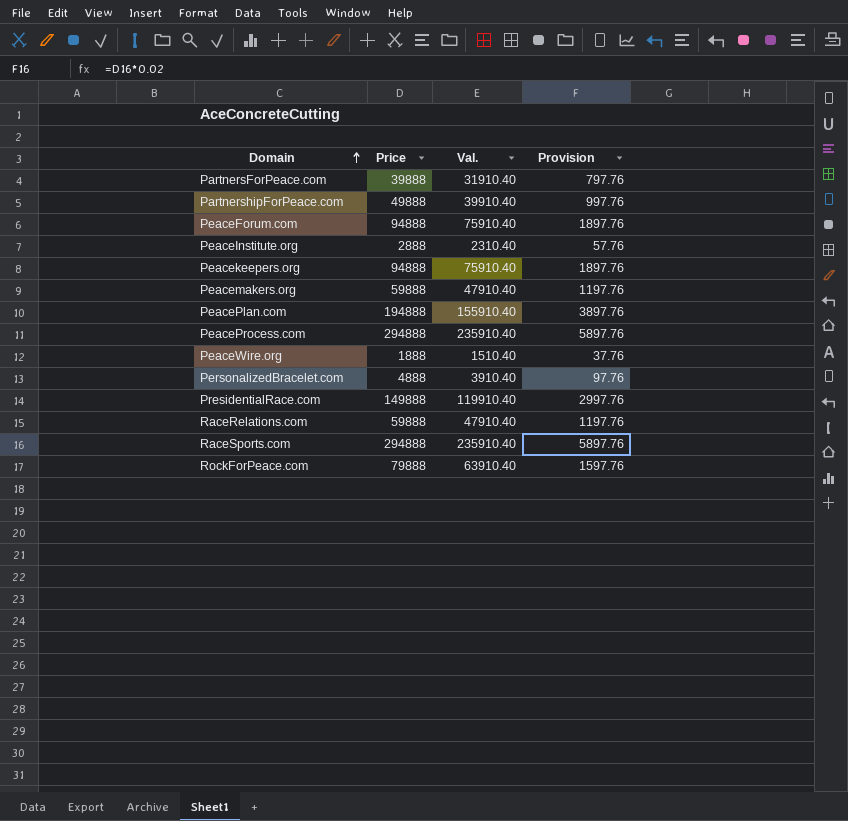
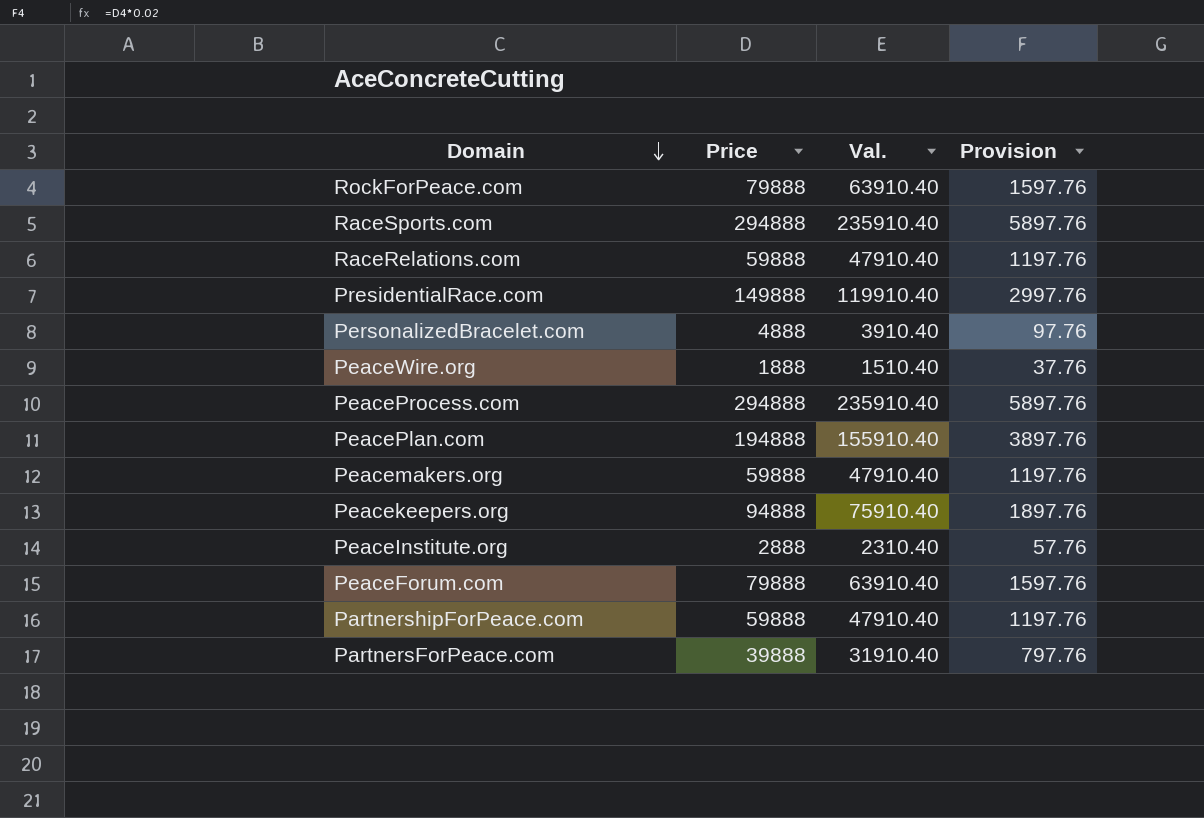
row order: Domain ascending -> Domain descending
PeaceForum.com | Price: 94888 -> 79888
PeaceForum.com | Val.: 75910.40 -> 63910.40
PeaceForum.com | Provision: 1897.76 -> 1597.76
PartnershipForPeace.com | Price: 49888 -> 59888
PartnershipForPeace.com | Val.: 39910.40 -> 47910.40
PartnershipForPeace.com | Provision: 997.76 -> 1197.76

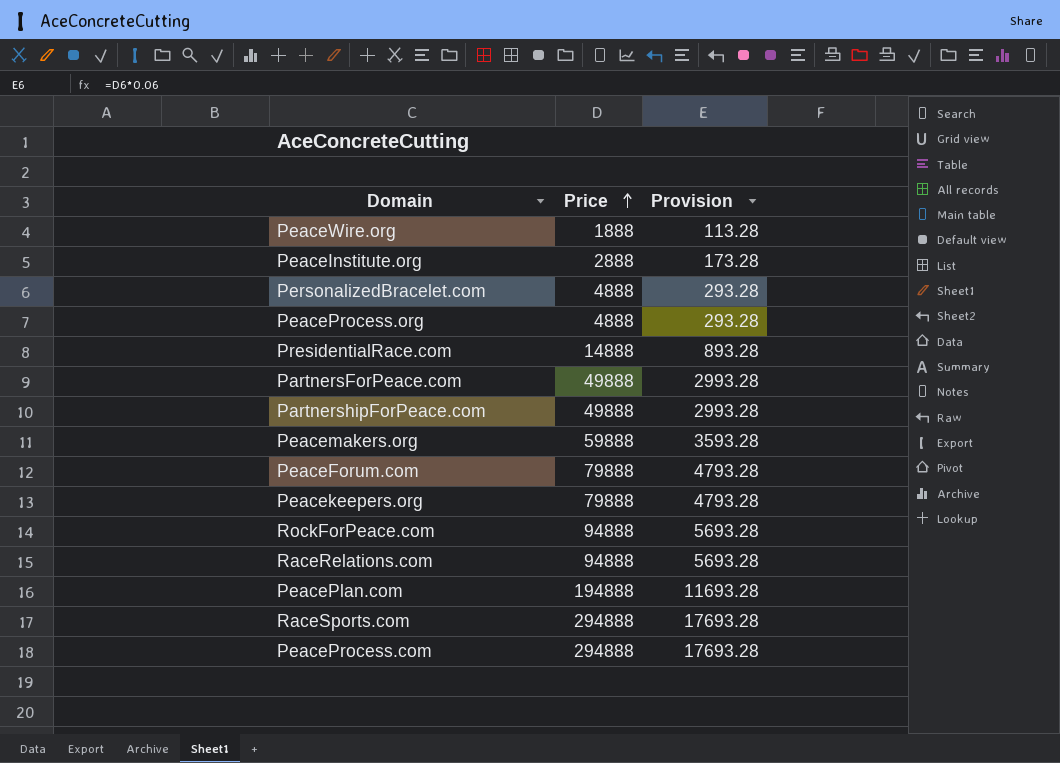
row order: Domain descending -> Price ascending
column Val. | formula: [Price] * 0.8 -> none
column Provision | formula: [Price] * 0.02 -> [Price] * 0.06
row PeaceProcess.org: none -> 4888 | 293.28
PresidentialRace.com | Price: 149888 -> 14888
PartnersForPeace.com | Price: 39888 -> 49888
PartnershipForPeace.com | Price: 59888 -> 49888
Peacekeepers.org | Price: 94888 -> 79888
RockForPeace.com | Price: 79888 -> 94888
RaceRelations.com | Price: 59888 -> 94888

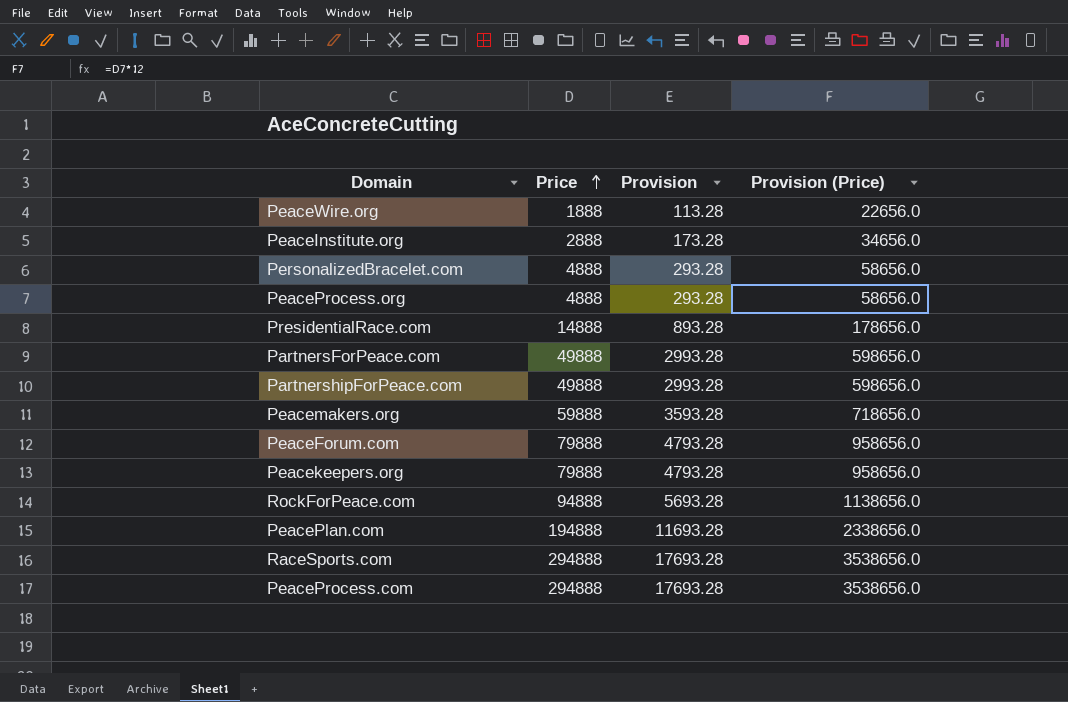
column Provision (Price) | formula: none -> [Price] * 12
row RaceRelations.com: 94888 | 5693.28 -> none

